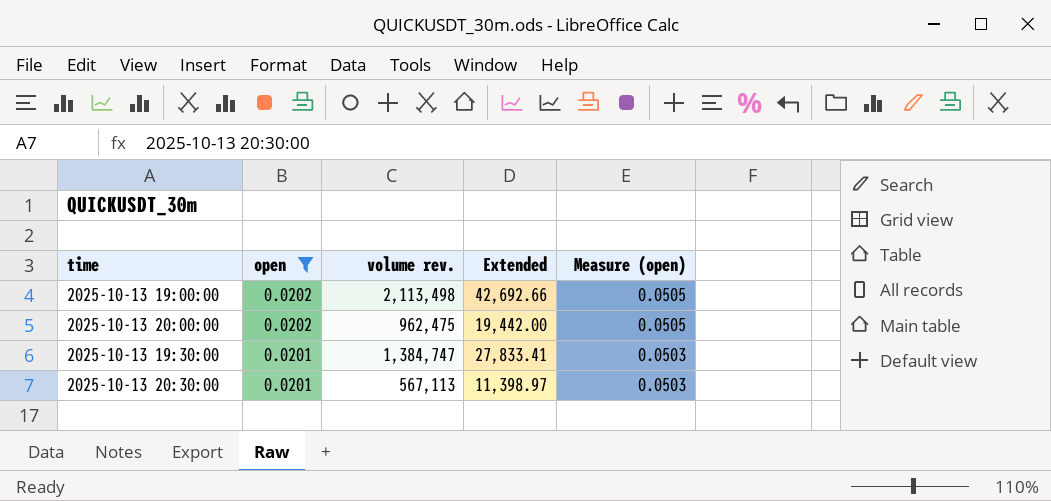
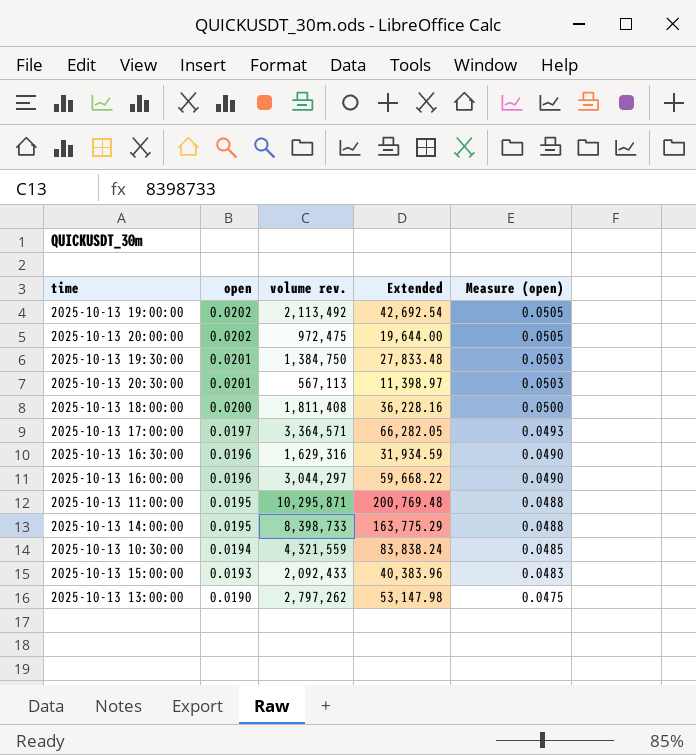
filter: open >= 0.0201 -> none
2025-10-13 19:00:00 | volume rev.: 2,113,498 -> 2,113,492
2025-10-13 19:00:00 | Extended: 42,692.66 -> 42,692.54
2025-10-13 20:00:00 | volume rev.: 962,475 -> 972,475
2025-10-13 20:00:00 | Extended: 19,442.00 -> 19,644.00
2025-10-13 19:30:00 | volume rev.: 1,384,747 -> 1,384,750
2025-10-13 19:30:00 | Extended: 27,833.41 -> 27,833.48

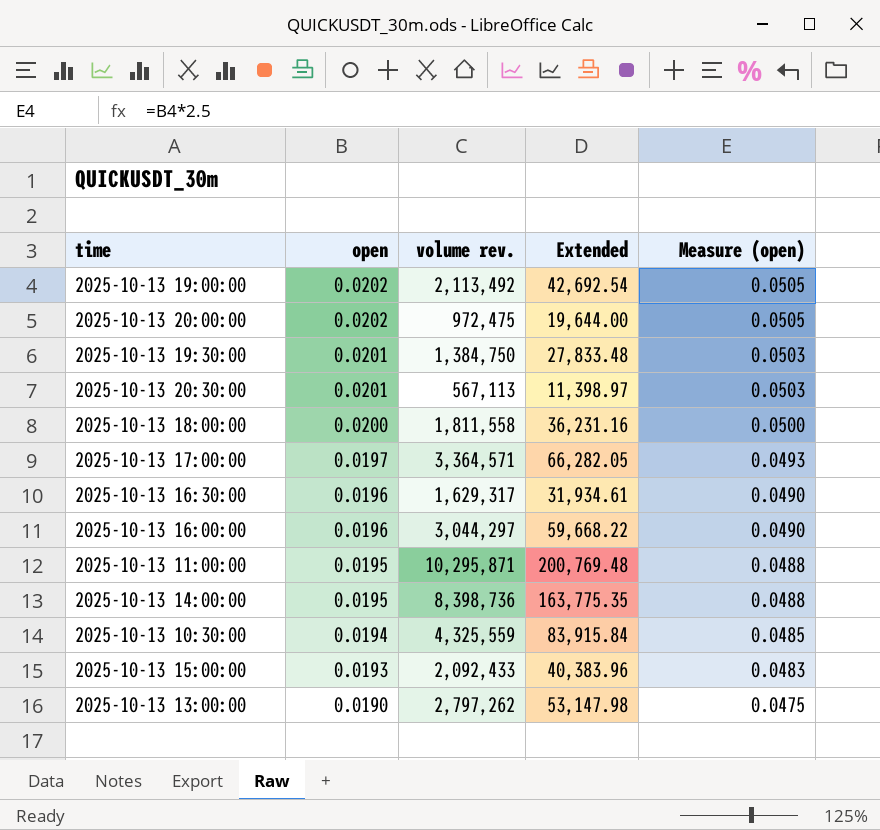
2025-10-13 18:00:00 | volume rev.: 1,811,408 -> 1,811,558
2025-10-13 18:00:00 | Extended: 36,228.16 -> 36,231.16
2025-10-13 16:30:00 | volume rev.: 1,629,316 -> 1,629,317
2025-10-13 16:30:00 | Extended: 31,934.59 -> 31,934.61
2025-10-13 14:00:00 | volume rev.: 8,398,733 -> 8,398,736
2025-10-13 14:00:00 | Extended: 163,775.29 -> 163,775.35
2025-10-13 10:30:00 | volume rev.: 4,321,559 -> 4,325,559
2025-10-13 10:30:00 | Extended: 83,838.24 -> 83,915.84

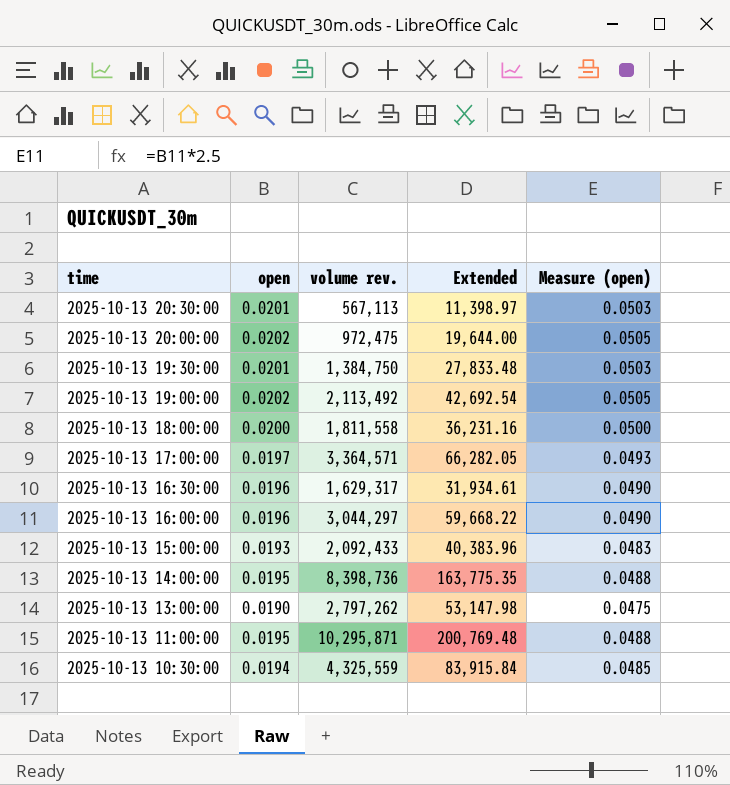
row order: open descending -> time descending

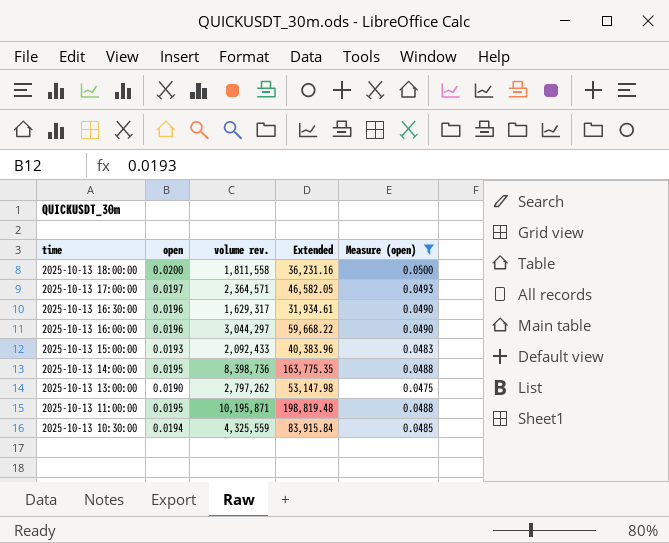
filter: none -> Measure (open) <= 0.0500
2025-10-13 17:00:00 | volume rev.: 3,364,571 -> 2,364,571
2025-10-13 17:00:00 | Extended: 66,282.05 -> 46,582.05
2025-10-13 11:00:00 | volume rev.: 10,295,871 -> 10,195,871
2025-10-13 11:00:00 | Extended: 200,769.48 -> 198,819.48

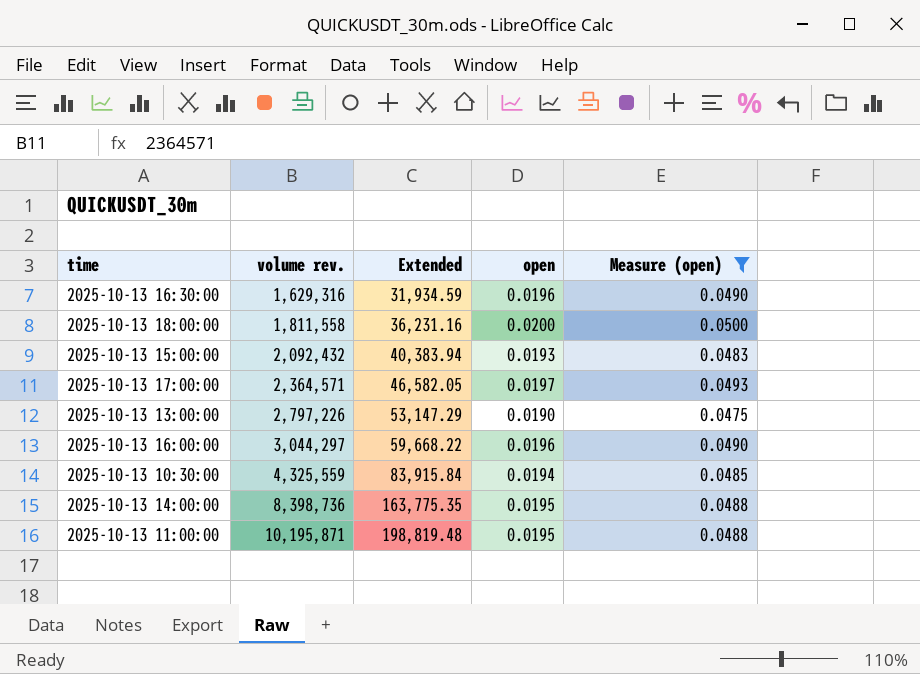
row order: time descending -> volume rev. ascending
column open | position: 2 -> 4
2025-10-13 16:30:00 | volume rev.: 1,629,317 -> 1,629,316
2025-10-13 16:30:00 | Extended: 31,934.61 -> 31,934.59
2025-10-13 15:00:00 | volume rev.: 2,092,433 -> 2,092,432
2025-10-13 15:00:00 | Extended: 40,383.96 -> 40,383.94
2025-10-13 13:00:00 | volume rev.: 2,797,262 -> 2,797,226
2025-10-13 13:00:00 | Extended: 53,147.98 -> 53,147.29

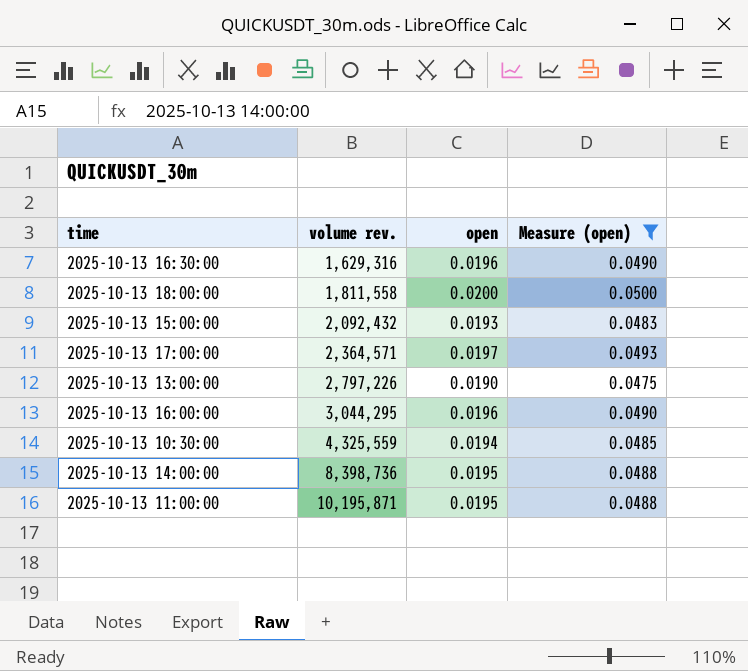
column Extended | formula: [volume rev.] * [open] -> none
2025-10-13 16:00:00 | volume rev.: 3,044,297 -> 3,044,295

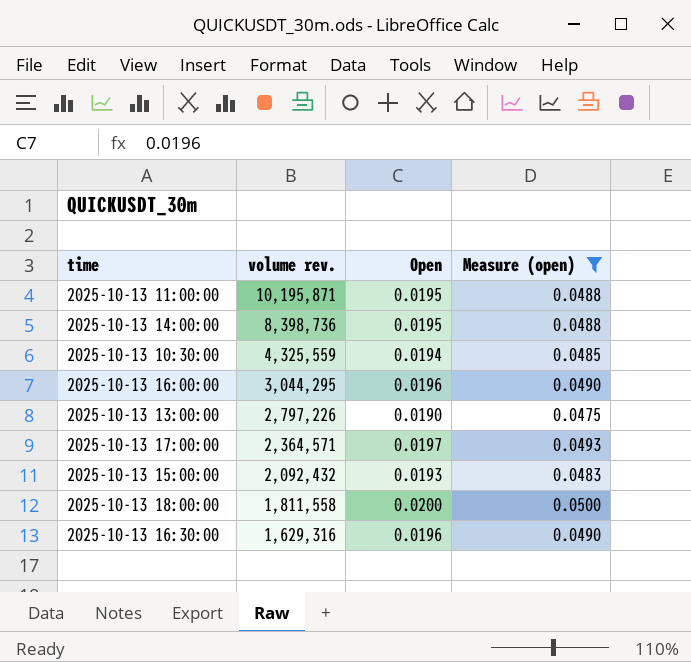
row order: volume rev. ascending -> volume rev. descending
column name: open -> Open

